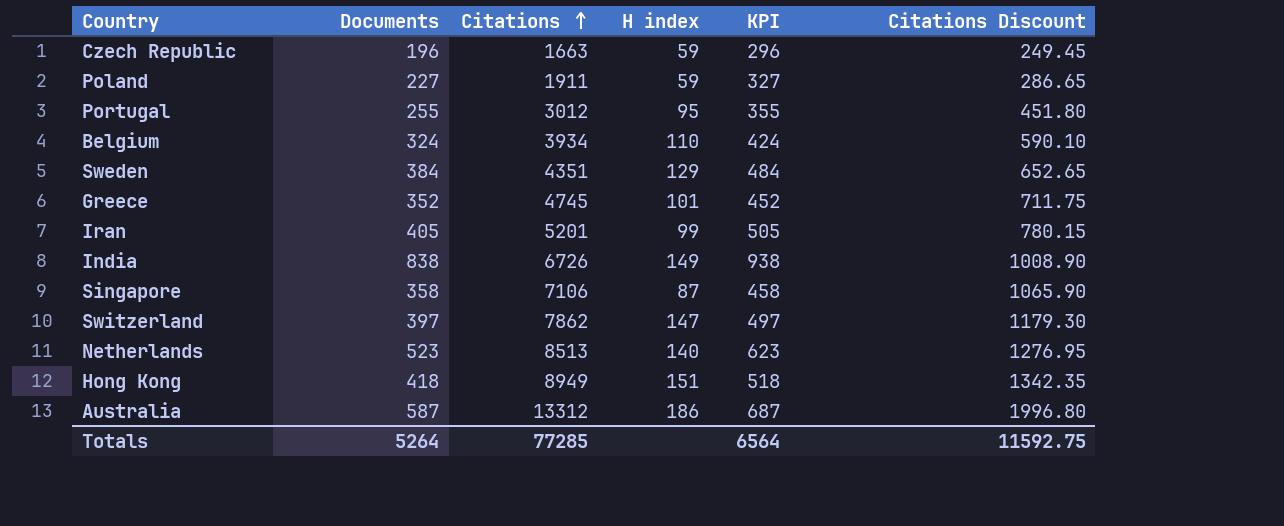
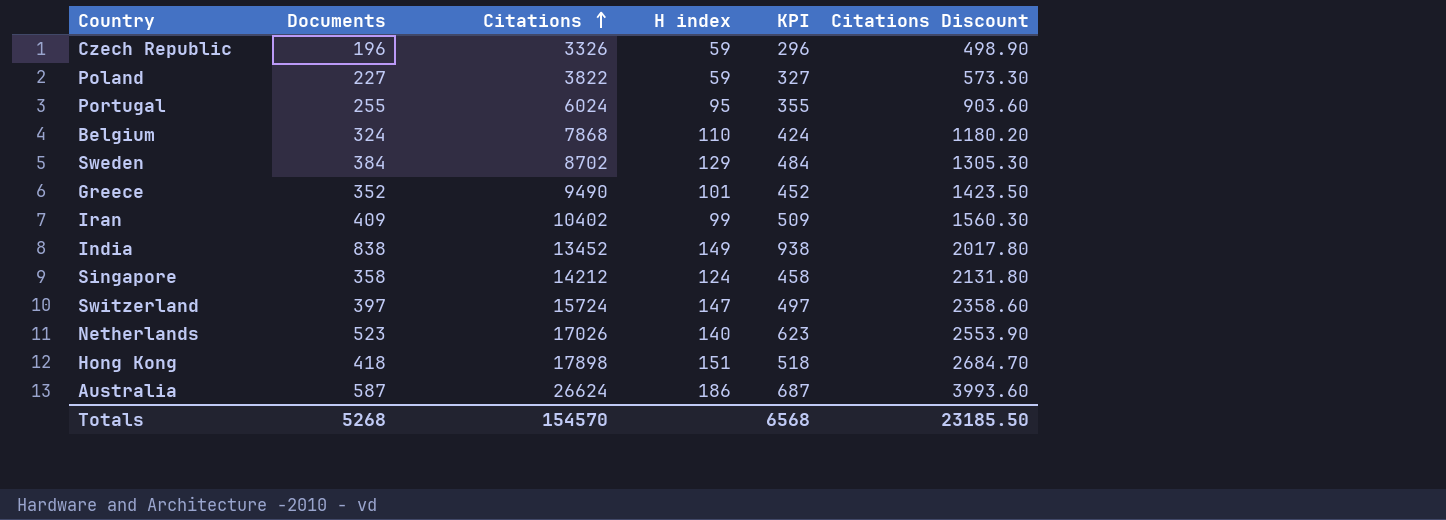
Czech Republic | Citations: 1663 -> 3326
Czech Republic | Citations Discount: 249.45 -> 498.90
Poland | Citations: 1911 -> 3822
Poland | Citations Discount: 286.65 -> 573.30
Portugal | Citations: 3012 -> 6024
Portugal | Citations Discount: 451.80 -> 903.60
Belgium | Citations: 3934 -> 7868
Belgium | Citations Discount: 590.10 -> 1180.20
Sweden | Citations: 4351 -> 8702
Sweden | Citations Discount: 652.65 -> 1305.30
Greece | Citations: 4745 -> 9490
Greece | Citations Discount: 711.75 -> 1423.50
Iran | Documents: 405 -> 409
Iran | Citations: 5201 -> 10402
Iran | KPI: 505 -> 509
Iran | Citations Discount: 780.15 -> 1560.30
India | Citations: 6726 -> 13452
India | Citations Discount: 1008.90 -> 2017.80
Singapore | Citations: 7106 -> 14212
Singapore | H index: 87 -> 124
Singapore | Citations Discount: 1065.90 -> 2131.80
Switzerland | Citations: 7862 -> 15724
Switzerland | Citations Discount: 1179.30 -> 2358.60
Netherlands | Citations: 8513 -> 17026
Netherlands | Citations Discount: 1276.95 -> 2553.90
Hong Kong | Citations: 8949 -> 17898
Hong Kong | Citations Discount: 1342.35 -> 2684.70
Australia | Citations: 13312 -> 26624
Australia | Citations Discount: 1996.80 -> 3993.60
Totals | Documents: 5264 -> 5268
Totals | Citations: 77285 -> 154570
Totals | KPI: 6564 -> 6568
Totals | Citations Discount: 11592.75 -> 23185.50

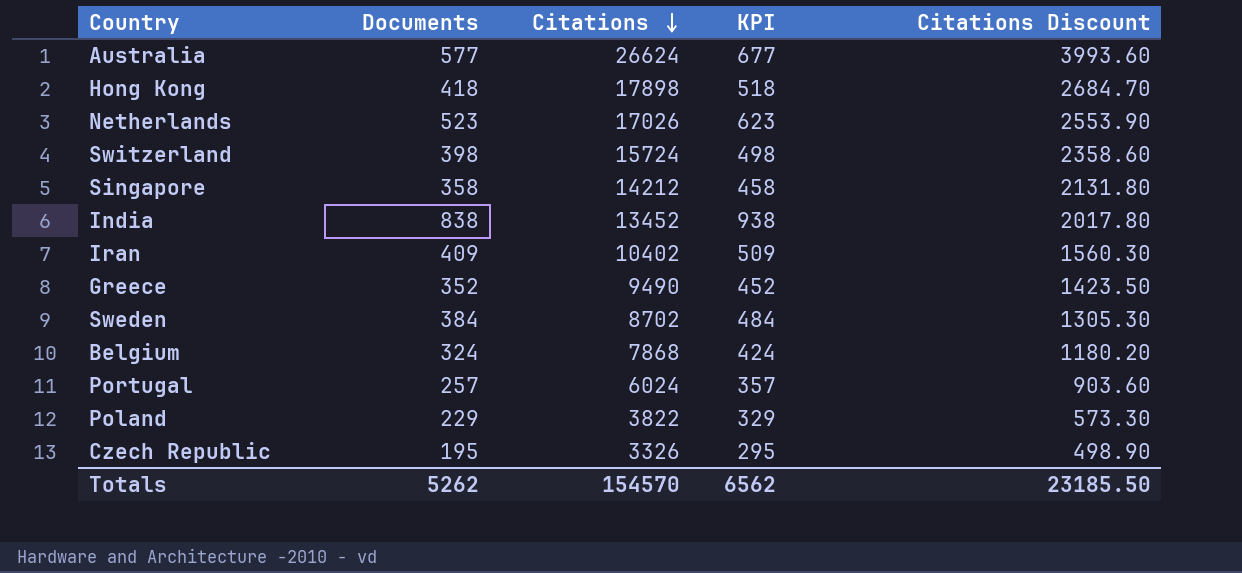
row order: Citations ascending -> Citations descending
column H index | position: 4 -> none
Australia | Documents: 587 -> 577
Australia | KPI: 687 -> 677
Switzerland | Documents: 397 -> 398
Switzerland | KPI: 497 -> 498
Portugal | Documents: 255 -> 257
Portugal | KPI: 355 -> 357
Poland | Documents: 227 -> 229
Poland | KPI: 327 -> 329
Czech Republic | Documents: 196 -> 195
Czech Republic | KPI: 296 -> 295
Totals | Documents: 5268 -> 5262
Totals | KPI: 6568 -> 6562

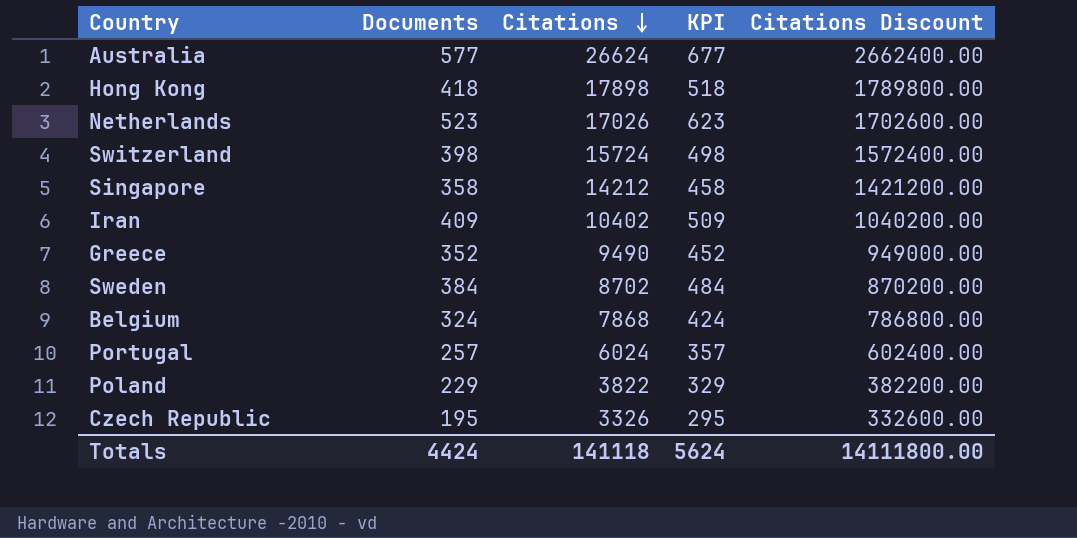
column Citations Discount | formula: [Citations] * 0.15 -> [Citations] * 100
row India: 838 | 13452 | 938 | 2017.80 -> none
Totals | Documents: 5262 -> 4424
Totals | Citations: 154570 -> 141118
Totals | KPI: 6562 -> 5624
Totals | Citations Discount: 23185.50 -> 14111800.00

